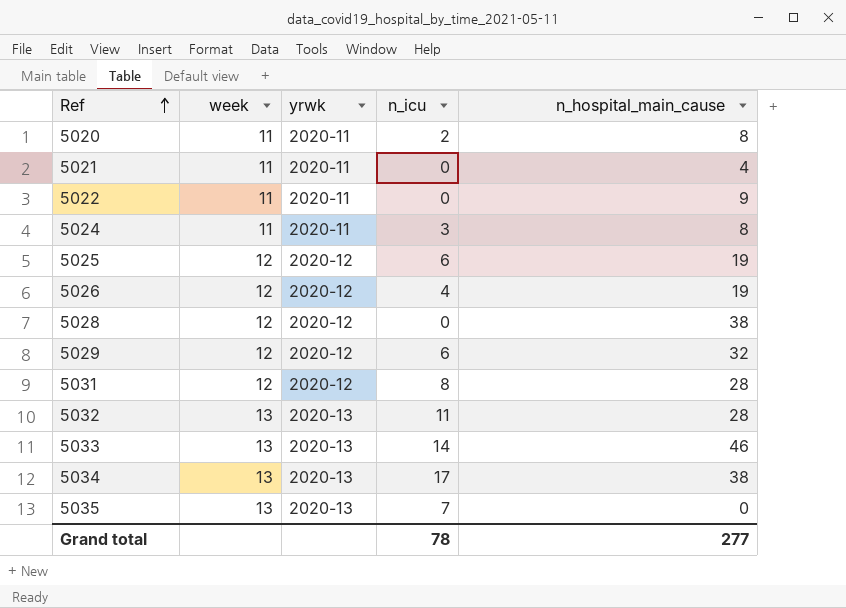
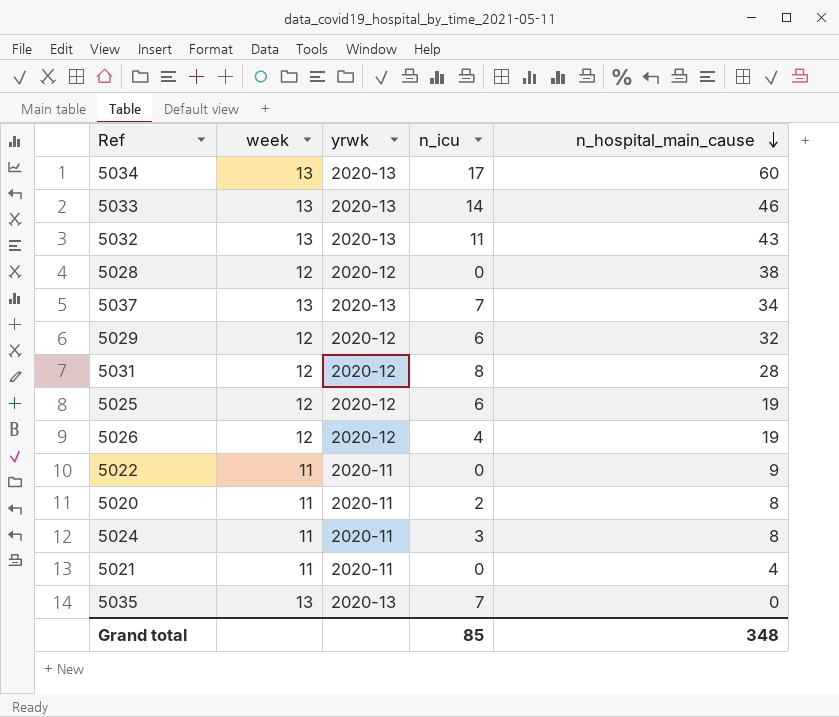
row order: Ref ascending -> n_hospital_main_cause descending
5034 | n_hospital_main_cause: 38 -> 60
5032 | n_hospital_main_cause: 28 -> 43
row 5037: none -> 13 | 2020-13 | 7 | 34
Grand total | n_icu: 78 -> 85
Grand total | n_hospital_main_cause: 277 -> 348

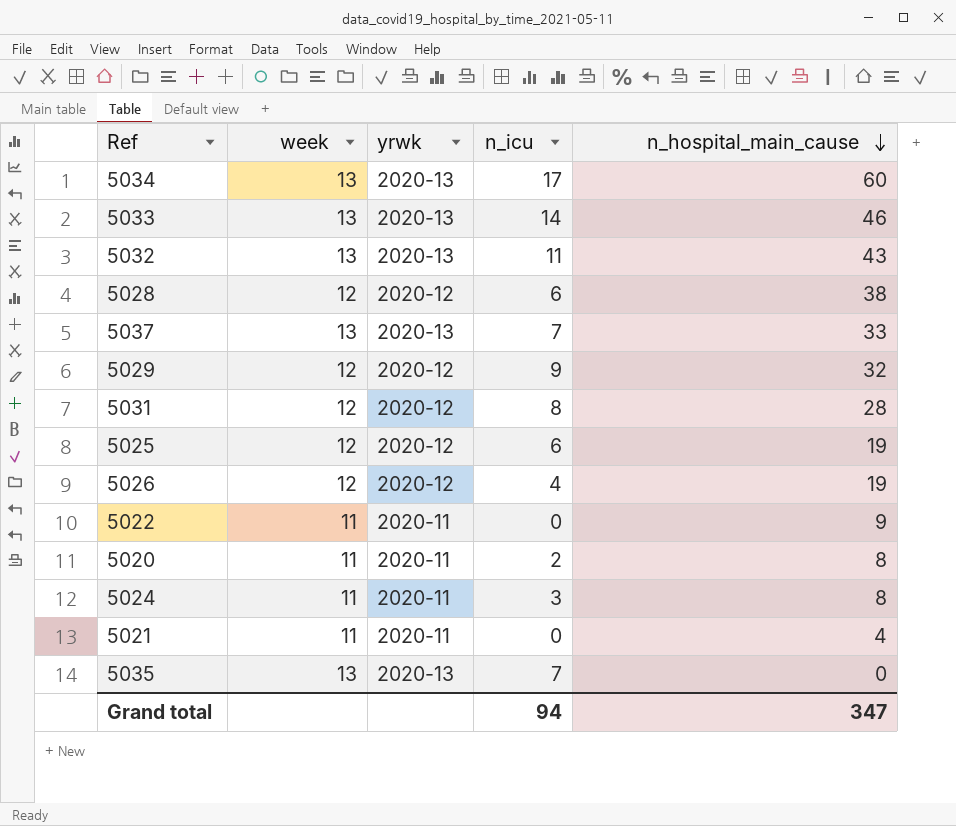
5028 | n_icu: 0 -> 6
5037 | n_hospital_main_cause: 34 -> 33
5029 | n_icu: 6 -> 9
Grand total | n_icu: 85 -> 94
Grand total | n_hospital_main_cause: 348 -> 347

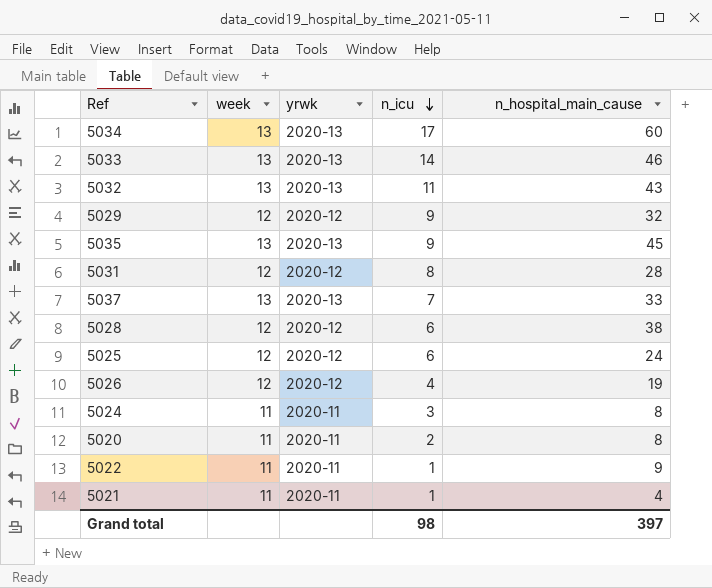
row order: n_hospital_main_cause descending -> n_icu descending
5035 | n_icu: 7 -> 9
5035 | n_hospital_main_cause: 0 -> 45
5025 | n_hospital_main_cause: 19 -> 24
5022 | n_icu: 0 -> 1
5021 | n_icu: 0 -> 1
Grand total | n_icu: 94 -> 98
Grand total | n_hospital_main_cause: 347 -> 397

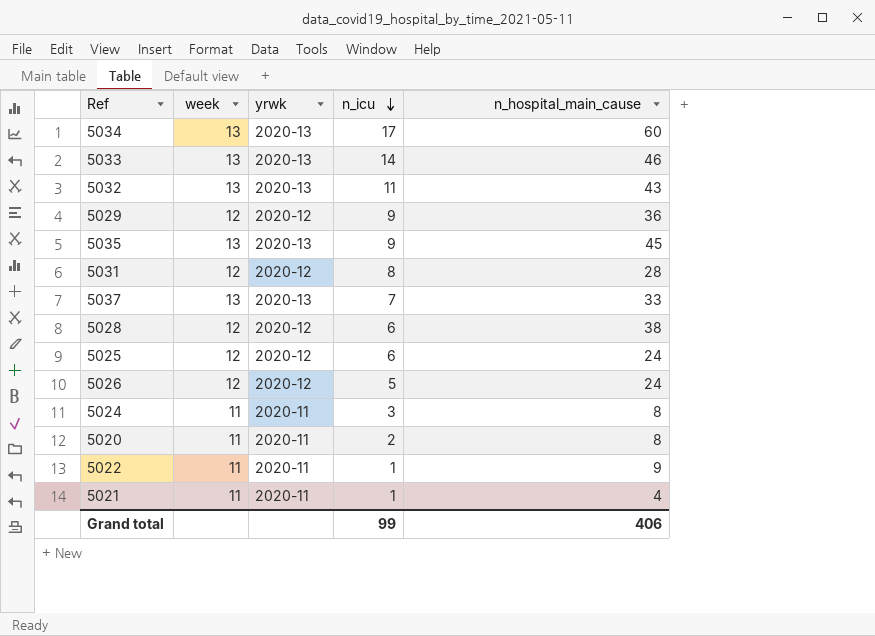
5029 | n_hospital_main_cause: 32 -> 36
5026 | n_icu: 4 -> 5
5026 | n_hospital_main_cause: 19 -> 24
Grand total | n_icu: 98 -> 99
Grand total | n_hospital_main_cause: 397 -> 406

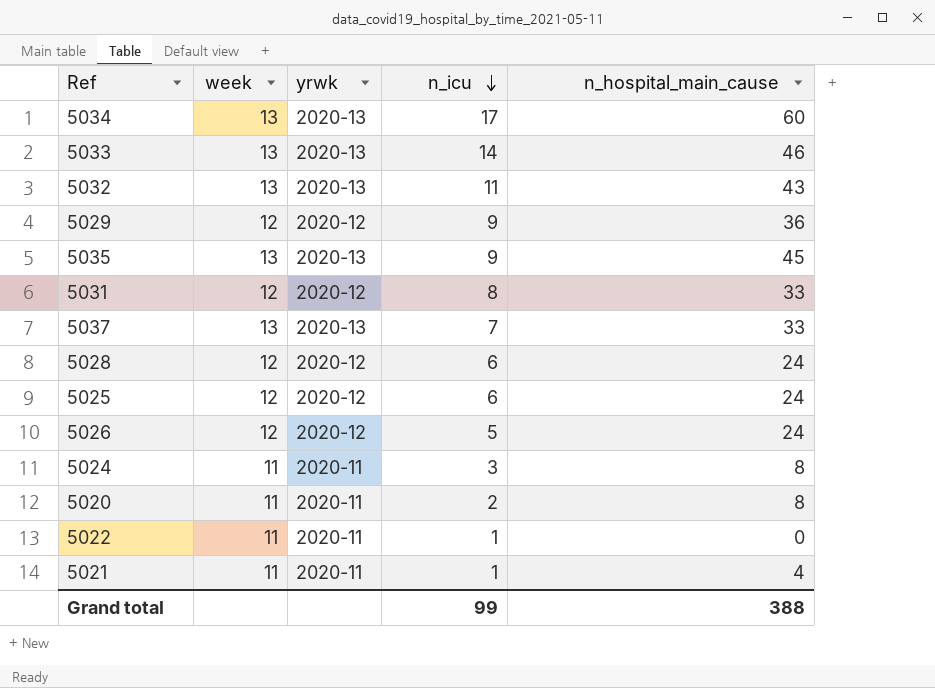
5031 | n_hospital_main_cause: 28 -> 33
5028 | n_hospital_main_cause: 38 -> 24
5022 | n_hospital_main_cause: 9 -> 0
Grand total | n_hospital_main_cause: 406 -> 388

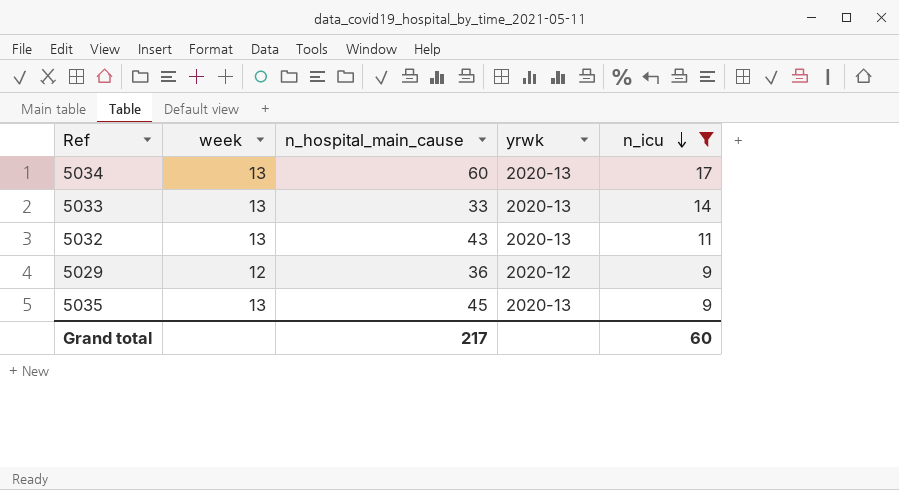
filter: none -> n_icu >= 9
column n_hospital_main_cause | position: 5 -> 3
5033 | n_hospital_main_cause: 46 -> 33
Grand total | n_hospital_main_cause: 388 -> 217
Grand total | n_icu: 99 -> 60

